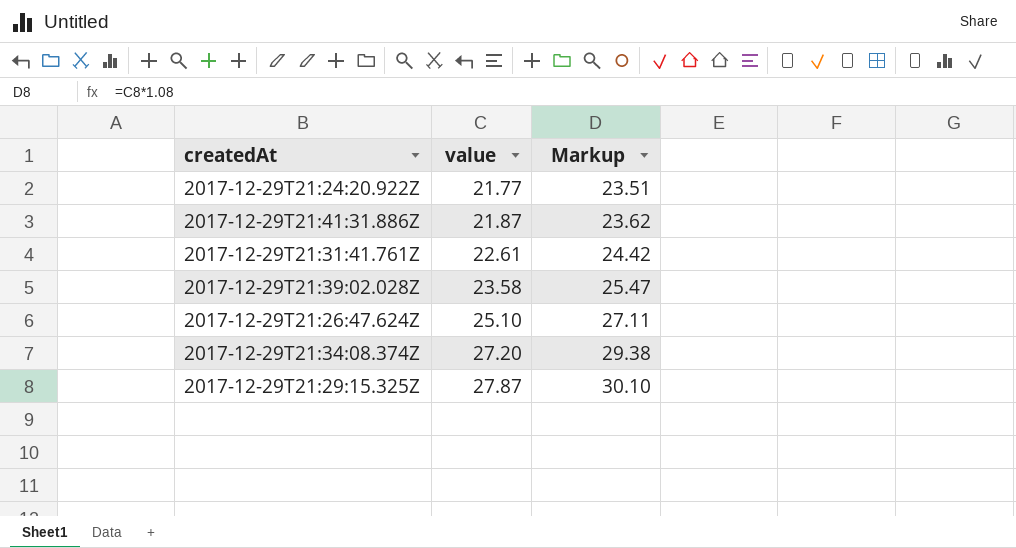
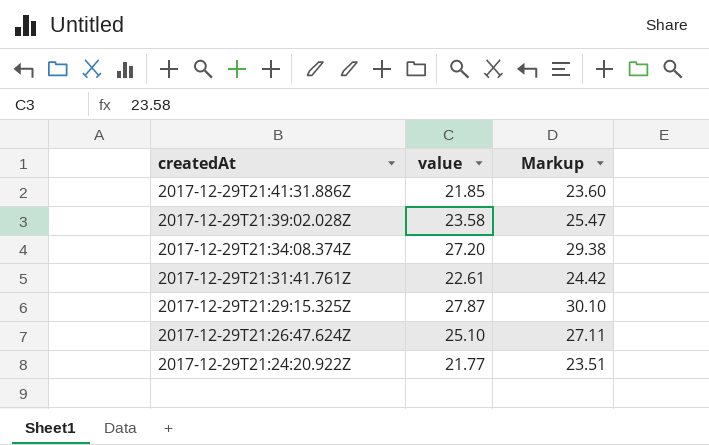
row order: value ascending -> createdAt descending
2017-12-29T21:41:31.886Z | value: 21.87 -> 21.85
2017-12-29T21:41:31.886Z | Markup: 23.62 -> 23.60

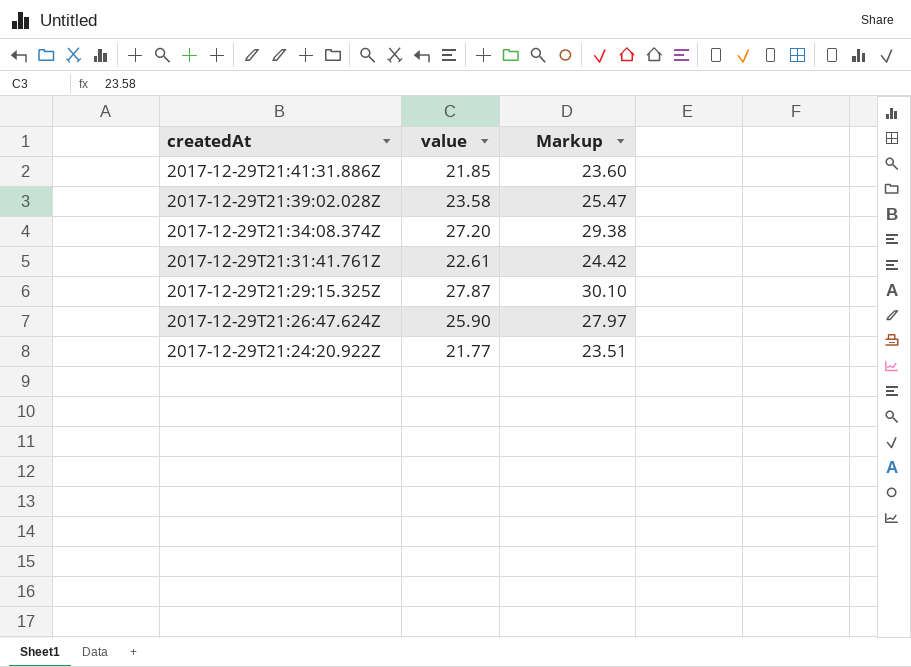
2017-12-29T21:26:47.624Z | value: 25.10 -> 25.90
2017-12-29T21:26:47.624Z | Markup: 27.11 -> 27.97

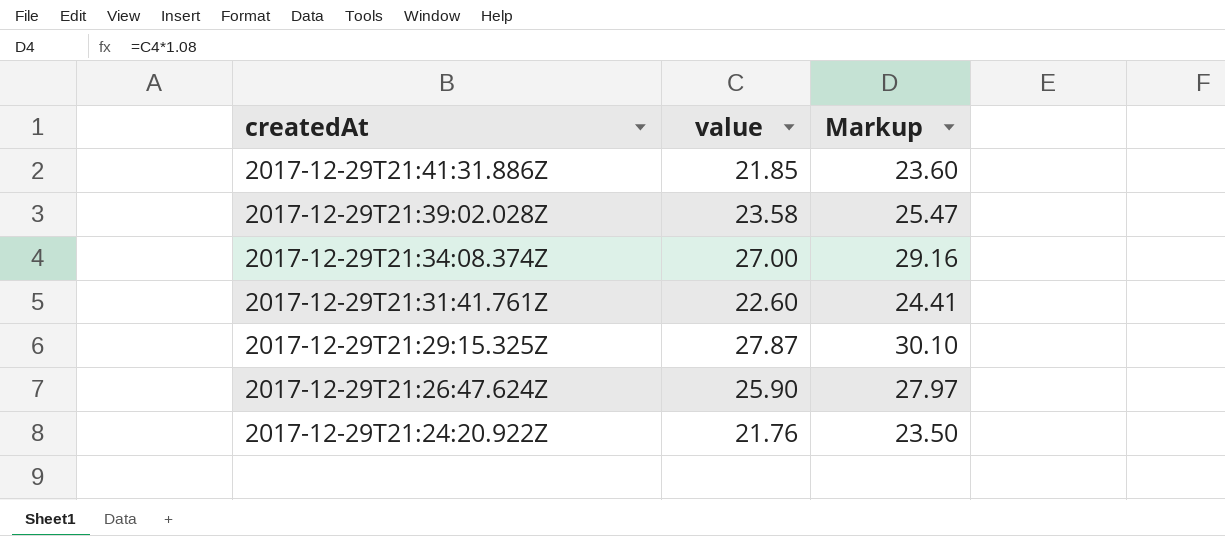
2017-12-29T21:34:08.374Z | value: 27.20 -> 27.00
2017-12-29T21:34:08.374Z | Markup: 29.38 -> 29.16
2017-12-29T21:31:41.761Z | value: 22.61 -> 22.60
2017-12-29T21:31:41.761Z | Markup: 24.42 -> 24.41
2017-12-29T21:24:20.922Z | value: 21.77 -> 21.76
2017-12-29T21:24:20.922Z | Markup: 23.51 -> 23.50

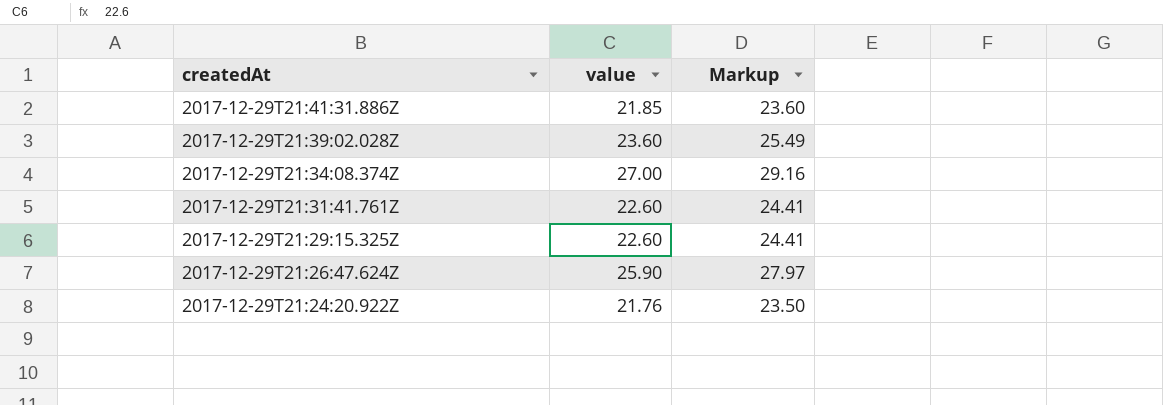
2017-12-29T21:39:02.028Z | value: 23.58 -> 23.60
2017-12-29T21:39:02.028Z | Markup: 25.47 -> 25.49
2017-12-29T21:29:15.325Z | value: 27.87 -> 22.60
2017-12-29T21:29:15.325Z | Markup: 30.10 -> 24.41

